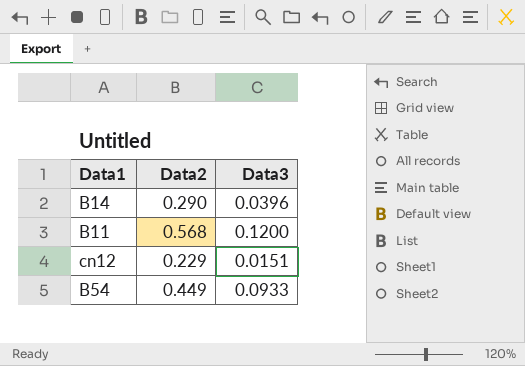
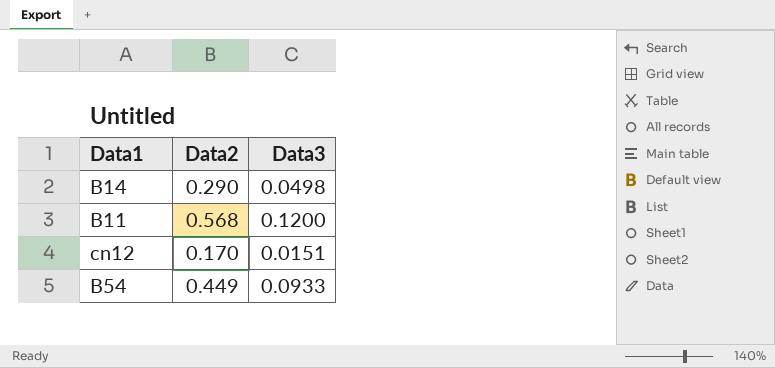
B14 | Data3: 0.0396 -> 0.0498
cn12 | Data2: 0.229 -> 0.170

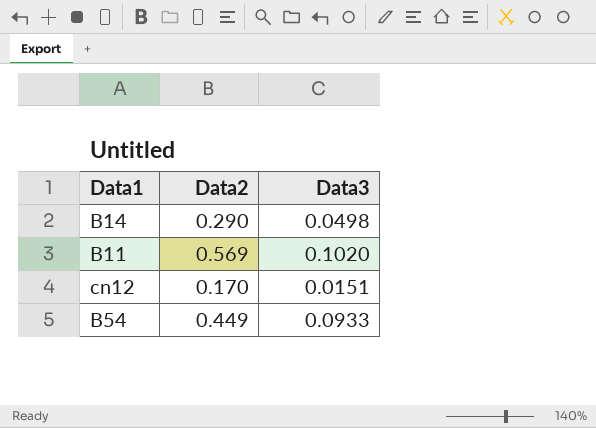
B11 | Data2: 0.568 -> 0.569
B11 | Data3: 0.1200 -> 0.1020

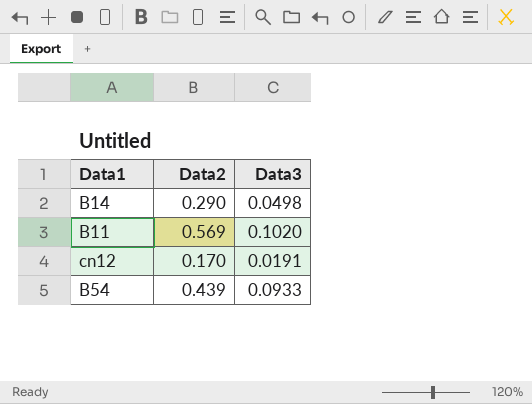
cn12 | Data3: 0.0151 -> 0.0191
B54 | Data2: 0.449 -> 0.439

